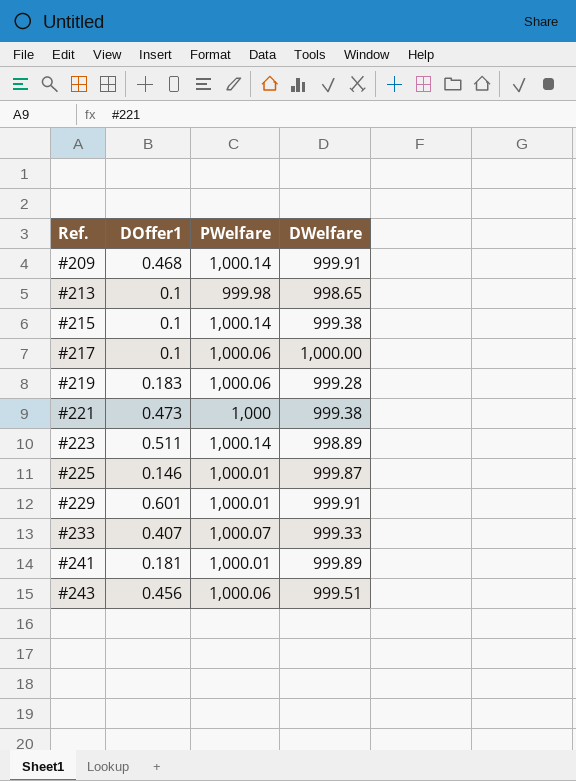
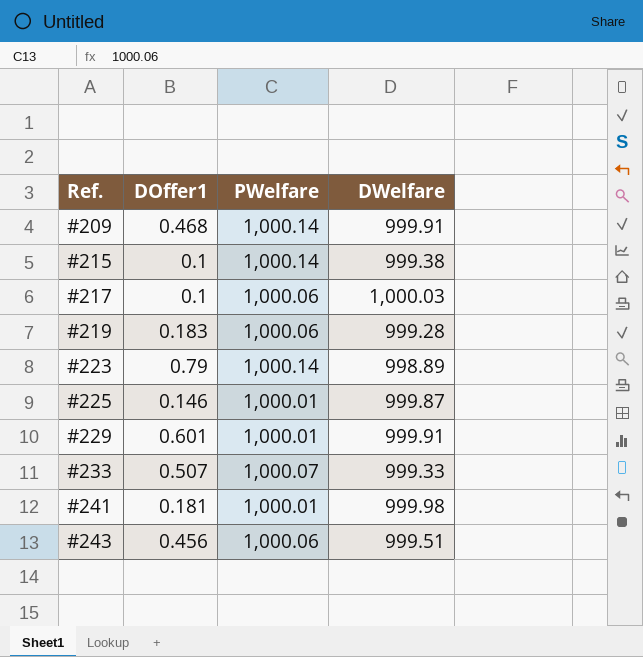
row #213: 0.1 | 999.98 | 998.65 -> none
row #221: 0.473 | 1,000 | 999.38 -> none
#217 | DWelfare: 1,000.00 -> 1,000.03
#223 | DOffer1: 0.511 -> 0.79
#233 | DOffer1: 0.407 -> 0.507
#241 | DWelfare: 999.89 -> 999.98

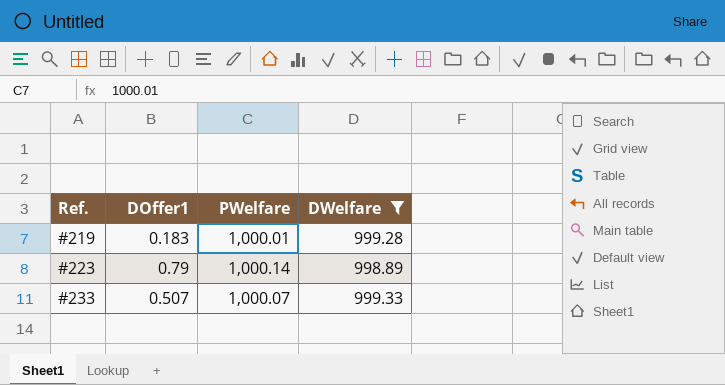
filter: none -> DWelfare <= 999.33
#219 | PWelfare: 1,000.06 -> 1,000.01

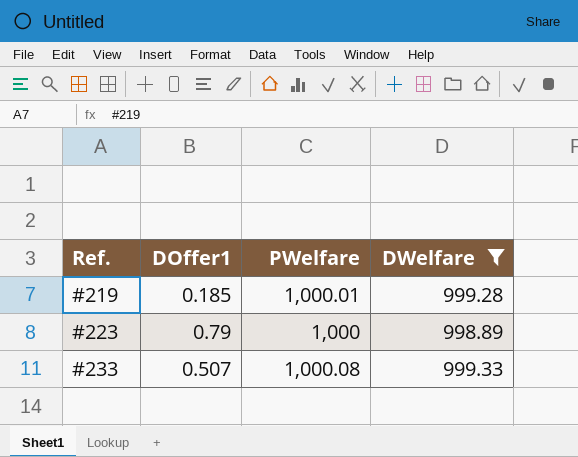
#219 | DOffer1: 0.183 -> 0.185
#223 | PWelfare: 1,000.14 -> 1,000
#233 | PWelfare: 1,000.07 -> 1,000.08

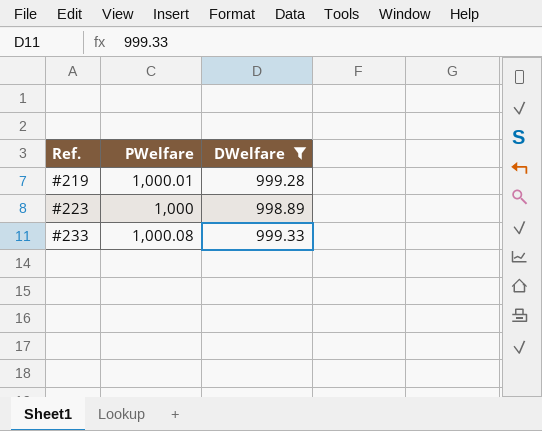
column DOffer1 | position: 2 -> none

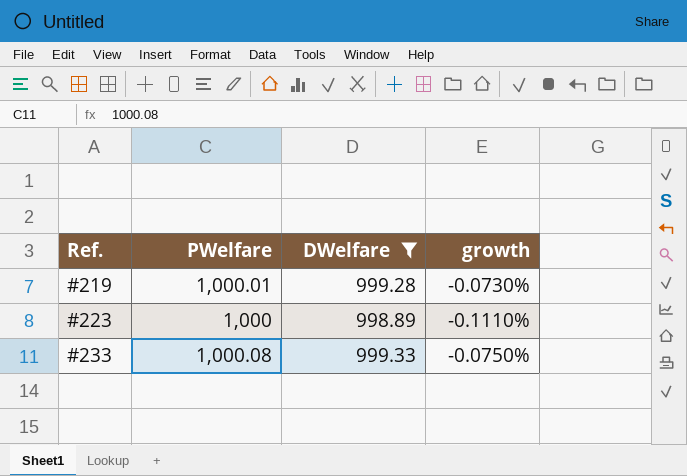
column growth | formula: none -> ([DWelfare] - [PWelfare]) / [PWelfare]

